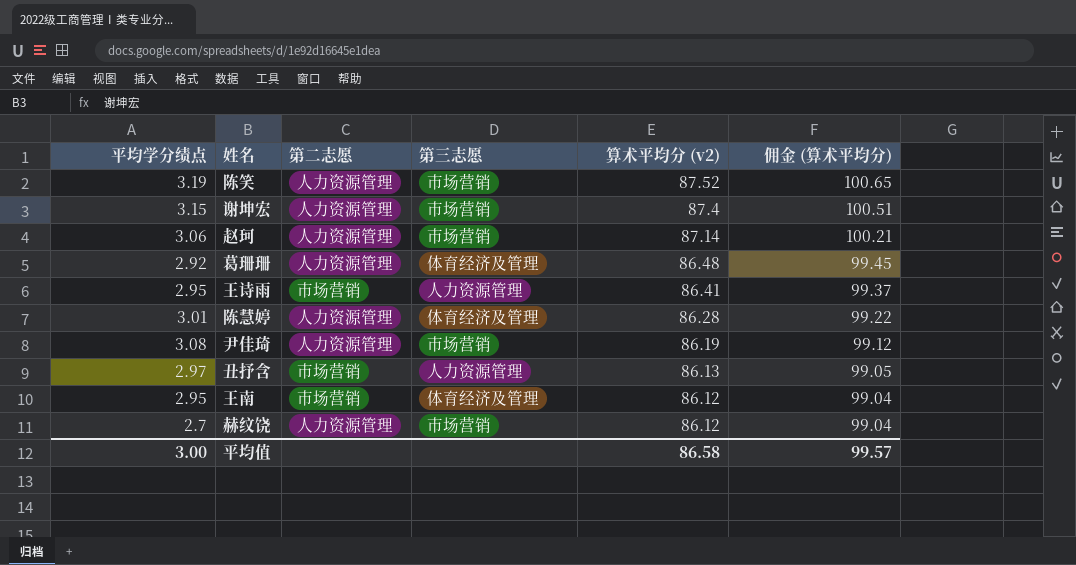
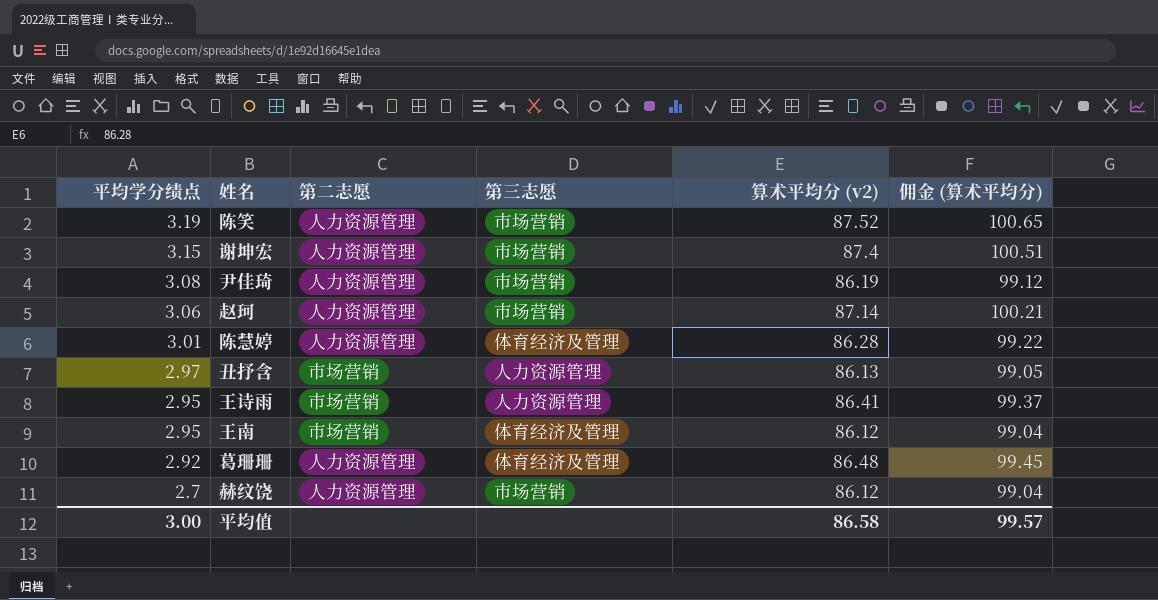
row order: 算术平均分 (v2) descending -> 平均学分绩点 descending

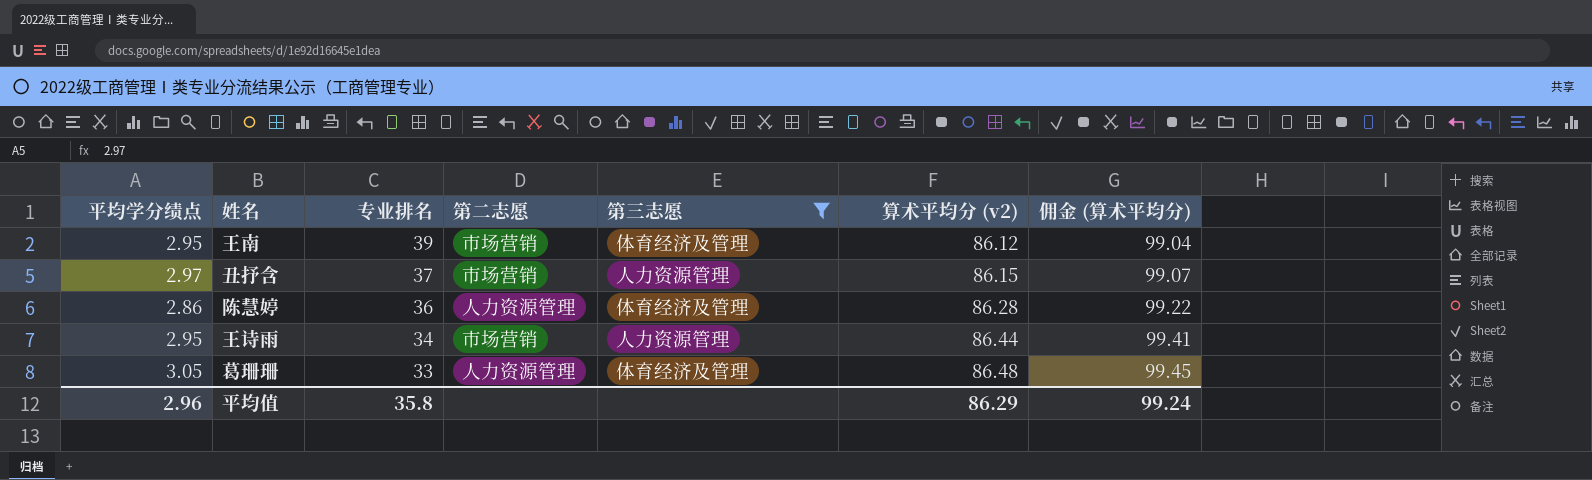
filter: none -> 第三志愿 != 市场营销
row order: 平均学分绩点 descending -> 专业排名 descending
column 专业排名 | position: none -> 3
丑抒含 | 算术平均分 (v2): 86.13 -> 86.15
丑抒含 | 佣金 (算术平均分): 99.05 -> 99.07
陈慧婷 | 平均学分绩点: 3.01 -> 2.86
王诗雨 | 算术平均分 (v2): 86.41 -> 86.44
王诗雨 | 佣金 (算术平均分): 99.37 -> 99.41
葛珊珊 | 平均学分绩点: 2.92 -> 3.05
平均值 | 平均学分绩点: 3.00 -> 2.96
平均值 | 算术平均分 (v2): 86.58 -> 86.29
平均值 | 佣金 (算术平均分): 99.57 -> 99.24

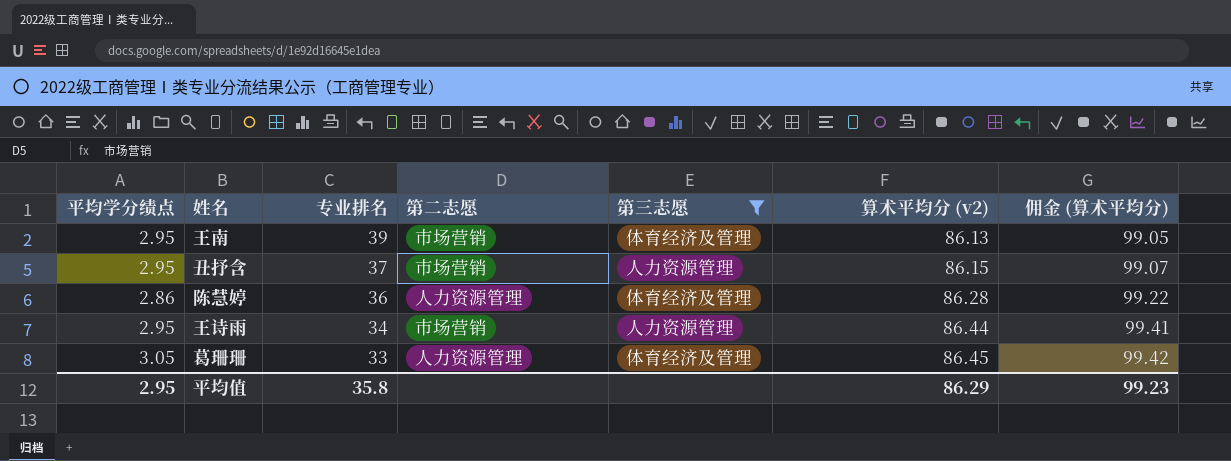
王南 | 算术平均分 (v2): 86.12 -> 86.13
王南 | 佣金 (算术平均分): 99.04 -> 99.05
丑抒含 | 平均学分绩点: 2.97 -> 2.95
葛珊珊 | 算术平均分 (v2): 86.48 -> 86.45
葛珊珊 | 佣金 (算术平均分): 99.45 -> 99.42
平均值 | 平均学分绩点: 2.96 -> 2.95
平均值 | 佣金 (算术平均分): 99.24 -> 99.23

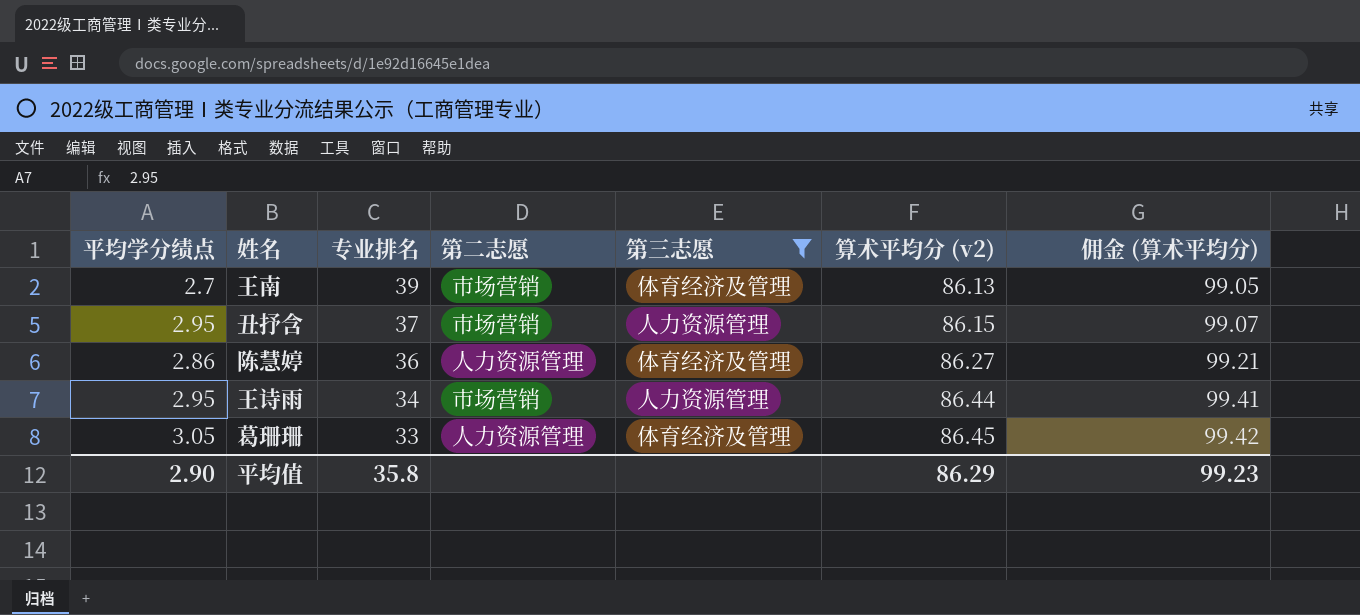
王南 | 平均学分绩点: 2.95 -> 2.7
陈慧婷 | 算术平均分 (v2): 86.28 -> 86.27
陈慧婷 | 佣金 (算术平均分): 99.22 -> 99.21
平均值 | 平均学分绩点: 2.95 -> 2.90

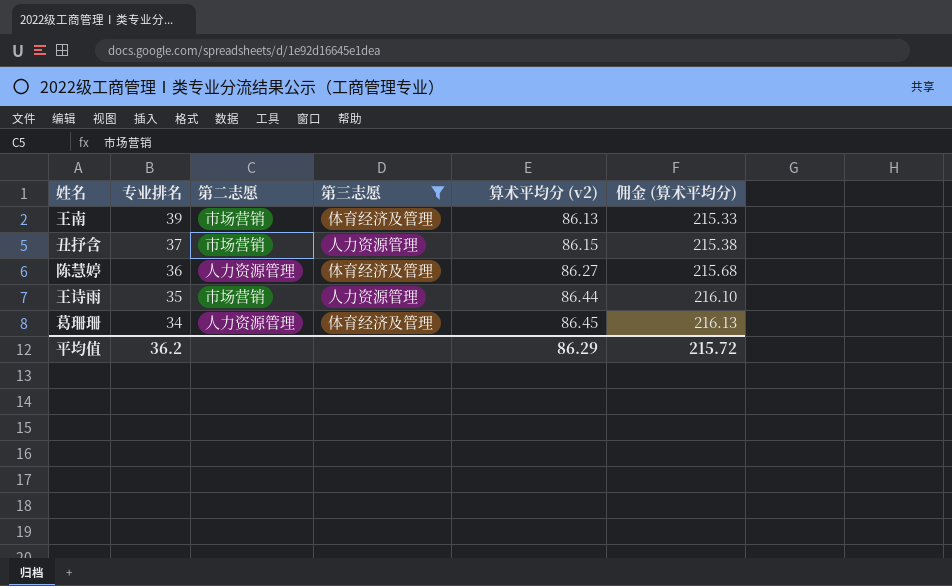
column 平均学分绩点 | position: 1 -> none
column 佣金 (算术平均分) | formula: [算术平均分 (v2)] * 1.15 -> [算术平均分 (v2)] * 2.5
王诗雨 | 专业排名: 34 -> 35
葛珊珊 | 专业排名: 33 -> 34
平均值 | 专业排名: 35.8 -> 36.2
平均值 | 佣金 (算术平均分): 99.23 -> 215.72

